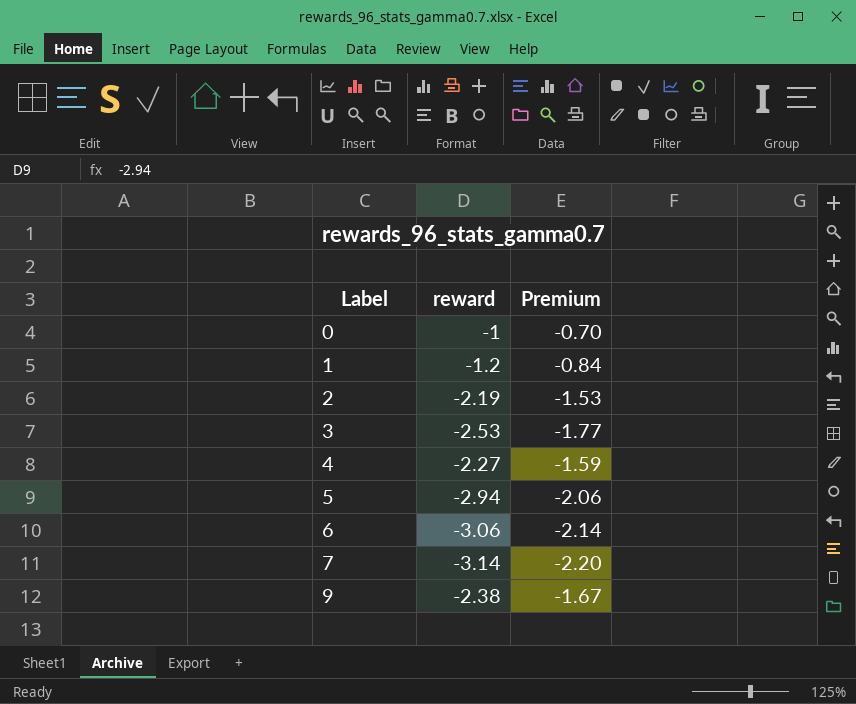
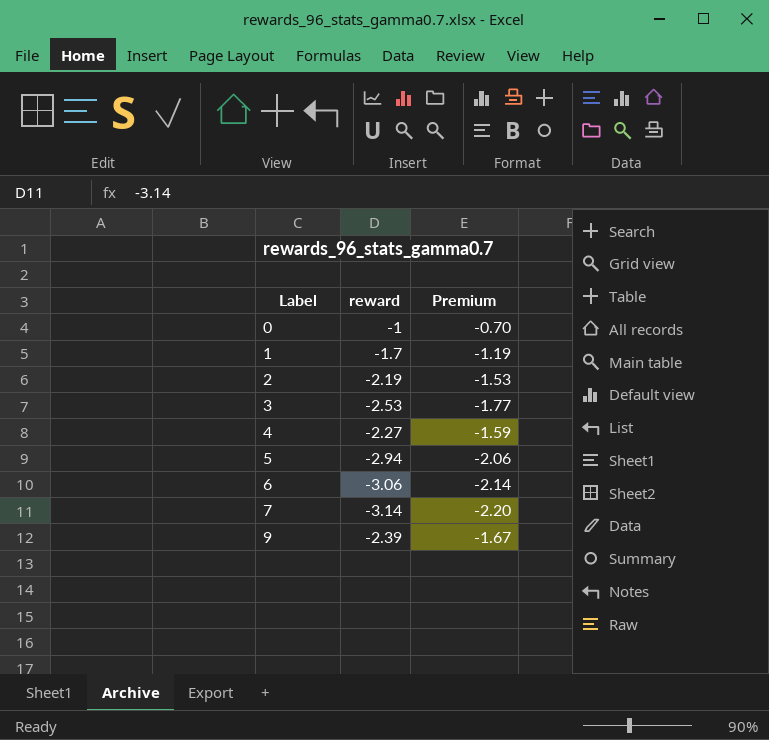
1 | reward: -1.2 -> -1.7
1 | Premium: -0.84 -> -1.19
9 | reward: -2.38 -> -2.39

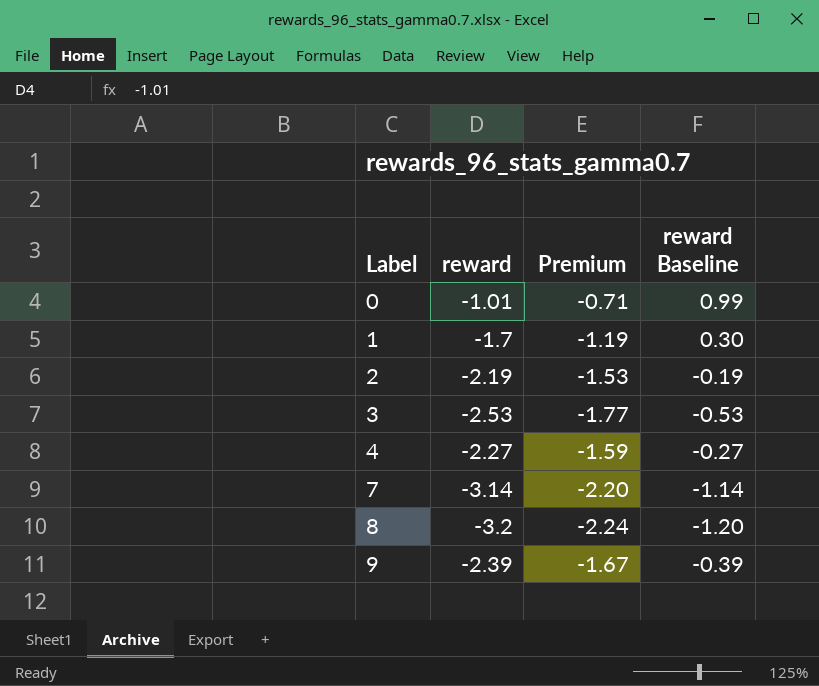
column reward Baseline | formula: none -> [reward] + 2
row 5: -2.94 | -2.06 -> none
row 6: -3.06 | -2.14 -> none
0 | reward: -1 -> -1.01
0 | Premium: -0.70 -> -0.71
row 8: none -> -3.2 | -2.24 | -1.20

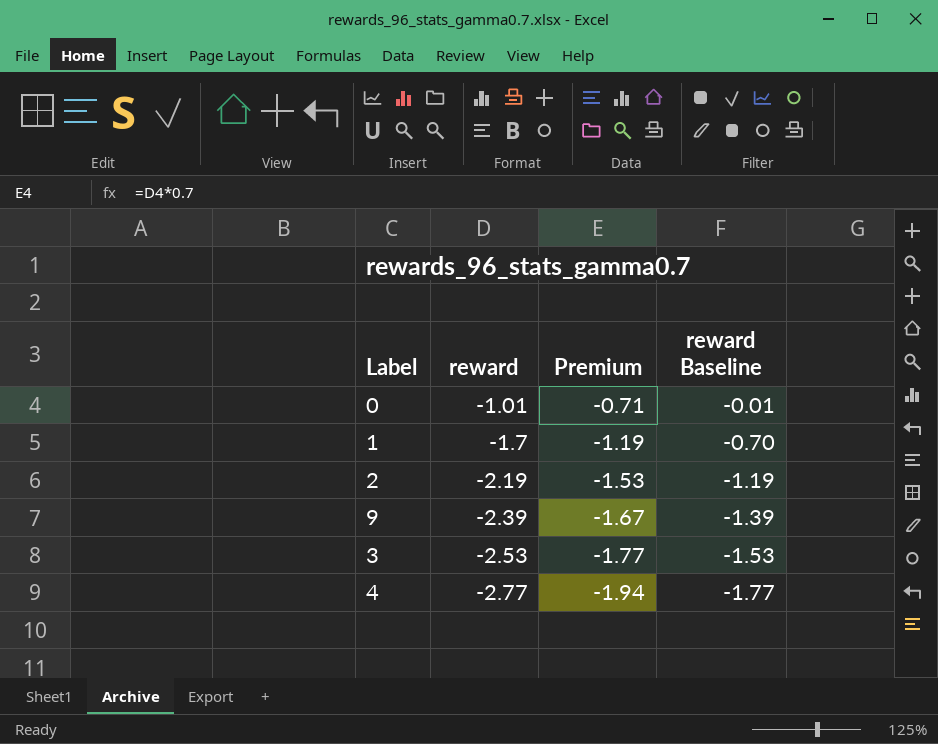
row order: Label ascending -> reward descending
column reward Baseline | formula: [reward] + 2 -> [reward] + 1
row 7: -3.14 | -2.20 | -1.14 -> none
row 8: -3.2 | -2.24 | -1.20 -> none
4 | reward: -2.27 -> -2.77
4 | Premium: -1.59 -> -1.94

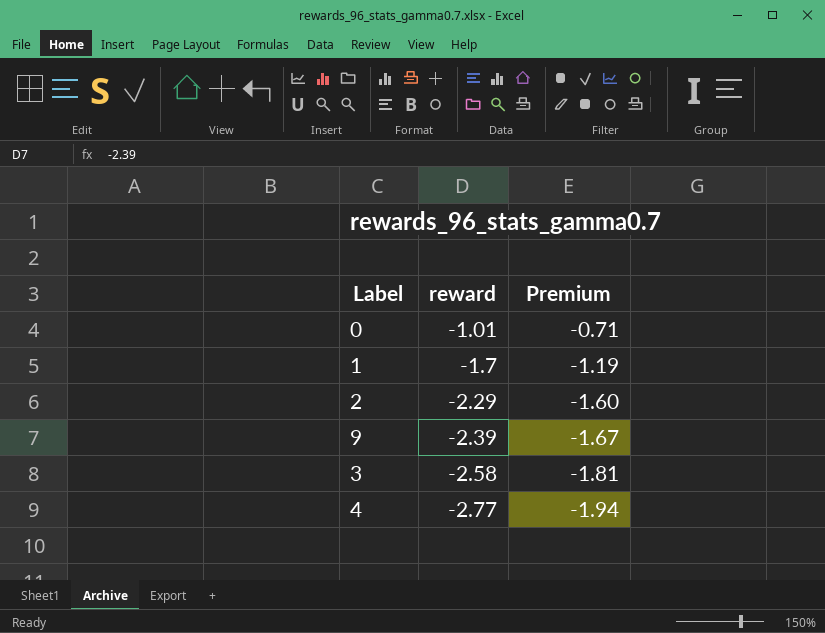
column reward Baseline | formula: [reward] + 1 -> none
2 | reward: -2.19 -> -2.29
2 | Premium: -1.53 -> -1.60
3 | reward: -2.53 -> -2.58
3 | Premium: -1.77 -> -1.81

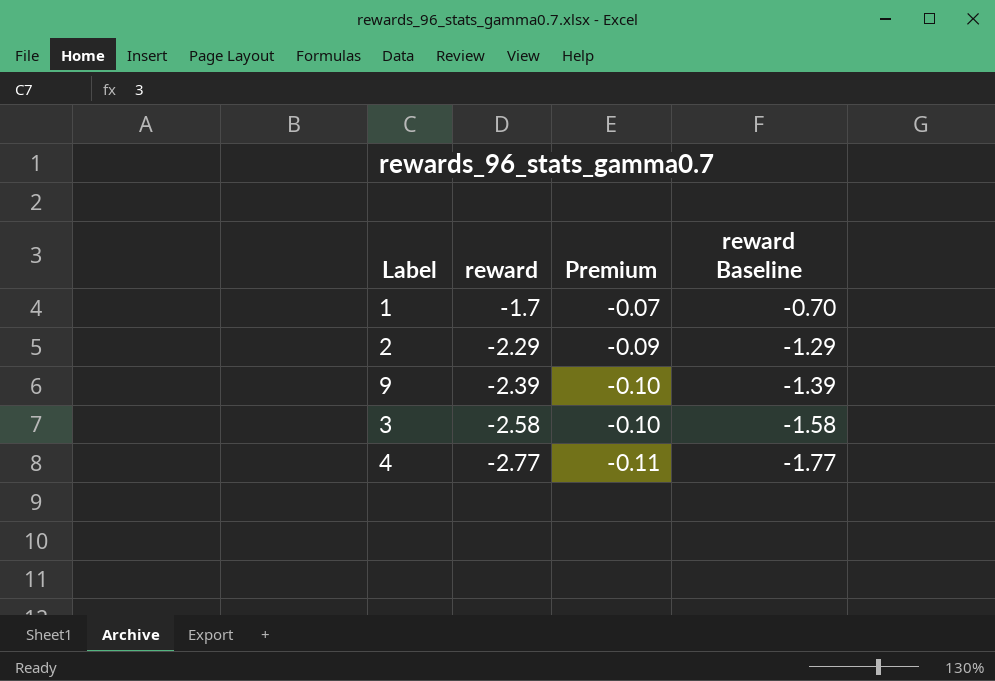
column Premium | formula: [reward] * 0.7 -> [reward] * 0.04
column reward Baseline | formula: none -> [reward] + 1
row 0: -1.01 | -0.71 -> none

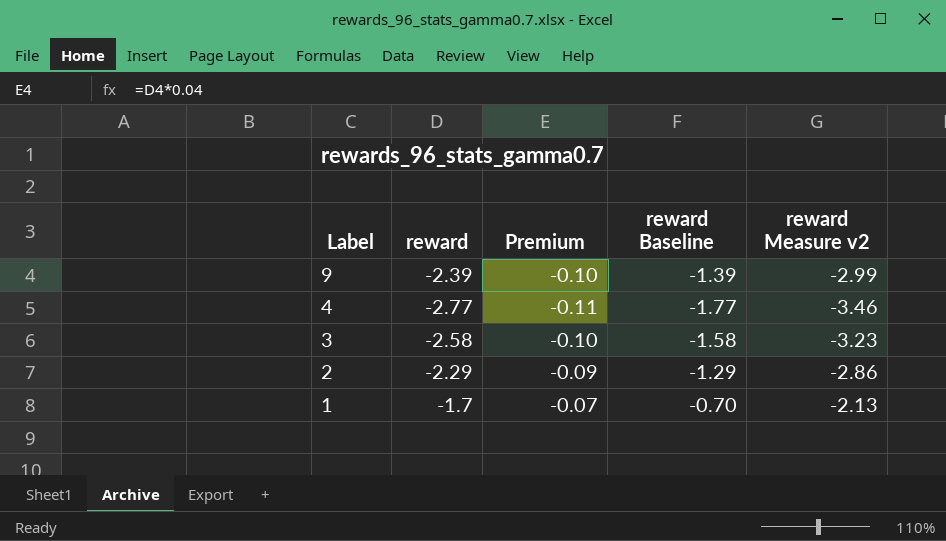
row order: reward descending -> Label descending
column reward Measure v2 | formula: none -> [reward] * 1.25

